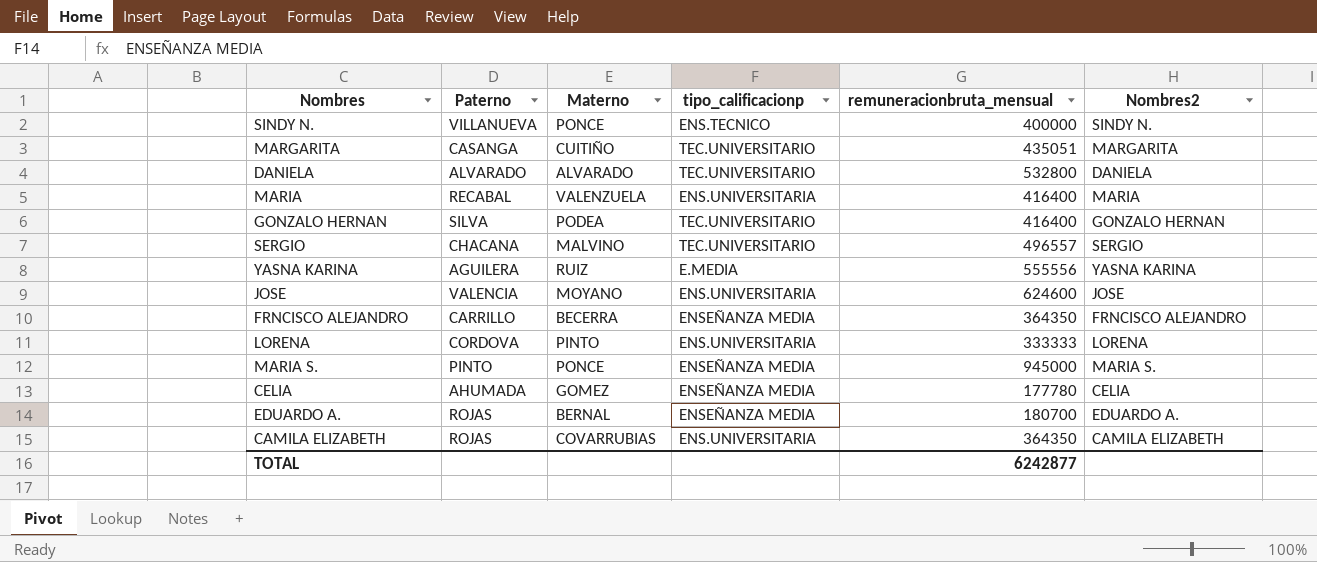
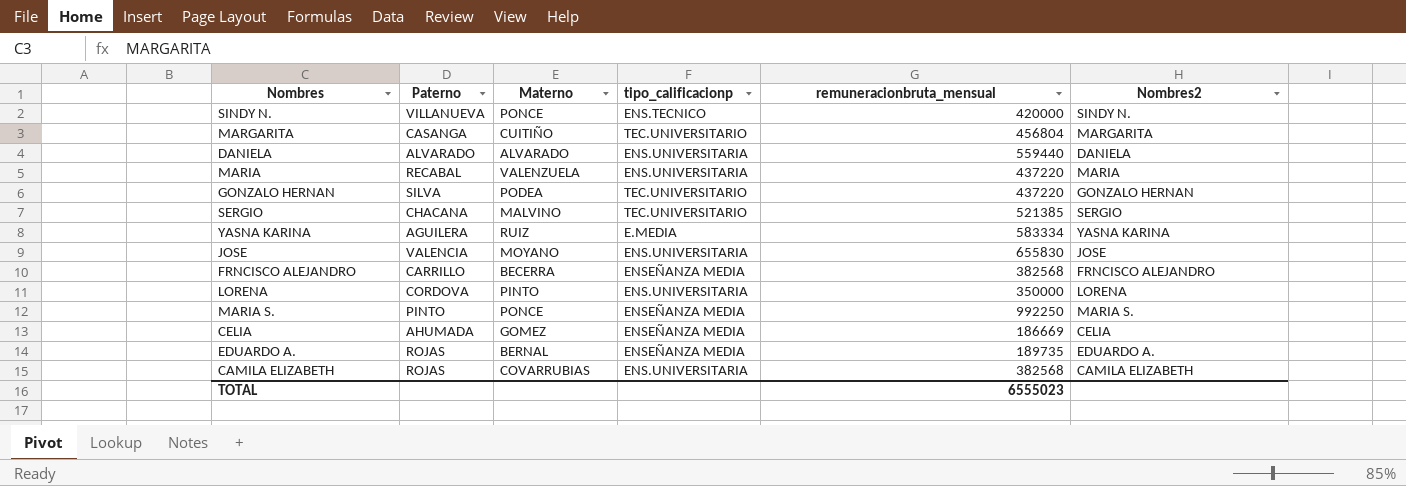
SINDY N. | remuneracionbruta_mensual: 400000 -> 420000
MARGARITA | remuneracionbruta_mensual: 435051 -> 456804
DANIELA | tipo_calificacionp: TEC.UNIVERSITARIO -> ENS.UNIVERSITARIA
DANIELA | remuneracionbruta_mensual: 532800 -> 559440
MARIA | remuneracionbruta_mensual: 416400 -> 437220
GONZALO HERNAN | remuneracionbruta_mensual: 416400 -> 437220
SERGIO | remuneracionbruta_mensual: 496557 -> 521385
YASNA KARINA | remuneracionbruta_mensual: 555556 -> 583334
JOSE | remuneracionbruta_mensual: 624600 -> 655830
FRNCISCO ALEJANDRO | remuneracionbruta_mensual: 364350 -> 382568
LORENA | remuneracionbruta_mensual: 333333 -> 350000
MARIA S. | remuneracionbruta_mensual: 945000 -> 992250
CELIA | remuneracionbruta_mensual: 177780 -> 186669
EDUARDO A. | remuneracionbruta_mensual: 180700 -> 189735
CAMILA ELIZABETH | remuneracionbruta_mensual: 364350 -> 382568
TOTAL | remuneracionbruta_mensual: 6242877 -> 6555023

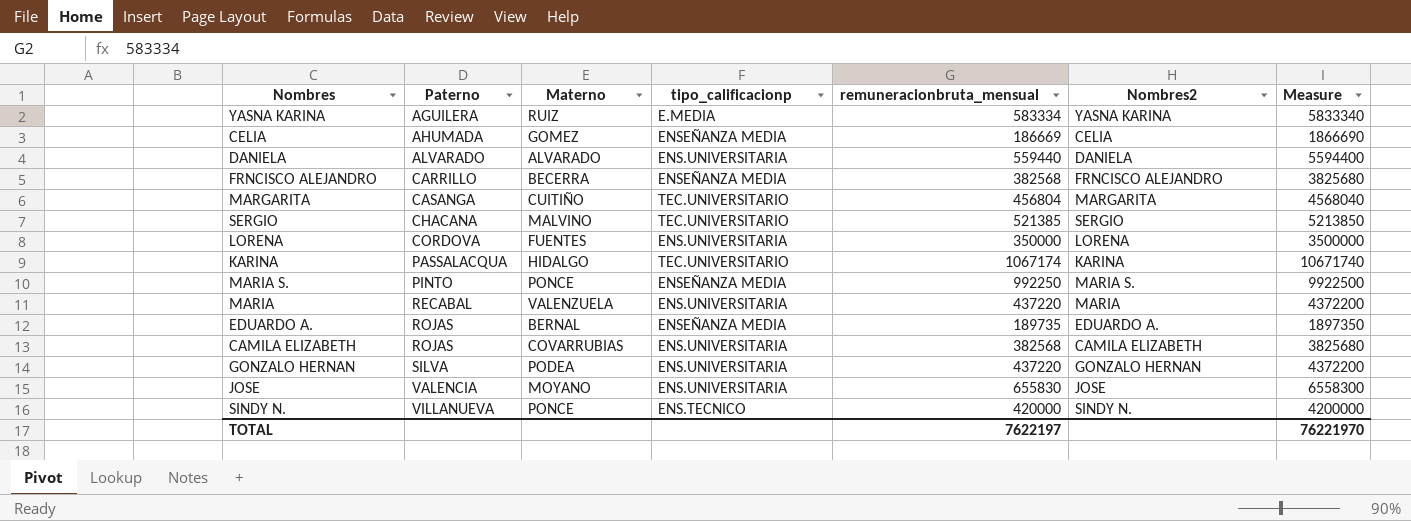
row order: none -> Paterno ascending
column Measure | formula: none -> [remuneracionbruta_mensual] * 10
LORENA | Materno: PINTO -> FUENTES
row KARINA: none -> PASSALACQUA | HIDALGO | TEC.UNIVERSITARIO | 1067174 | KARINA | 10671740
GONZALO HERNAN | tipo_calificacionp: TEC.UNIVERSITARIO -> ENS.UNIVERSITARIA
TOTAL | remuneracionbruta_mensual: 6555023 -> 7622197

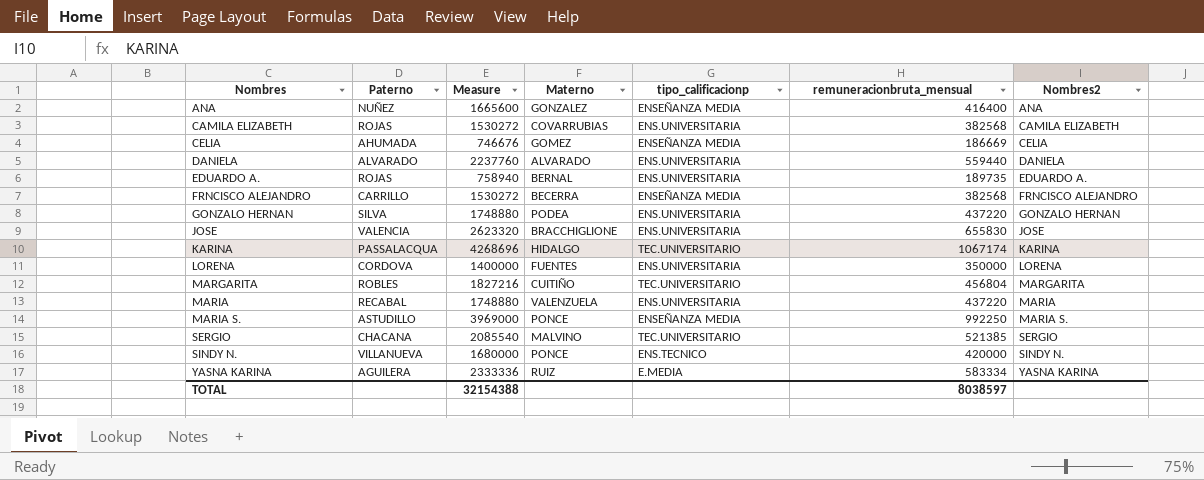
row order: Paterno ascending -> Nombres ascending
column Measure | formula: [remuneracionbruta_mensual] * 10 -> [remuneracionbruta_mensual] * 4
column Measure | position: 7 -> 3
row ANA: none -> NUÑEZ | 1665600 | GONZALEZ | ENSEÑANZA MEDIA | 416400 | ANA
EDUARDO A. | tipo_calificacionp: ENSEÑANZA MEDIA -> ENS.UNIVERSITARIA
JOSE | Materno: MOYANO -> BRACCHIGLIONE
MARGARITA | Paterno: CASANGA -> ROBLES
MARIA S. | Paterno: PINTO -> ASTUDILLO
TOTAL | Measure: 76221970 -> 32154388
TOTAL | remuneracionbruta_mensual: 7622197 -> 8038597

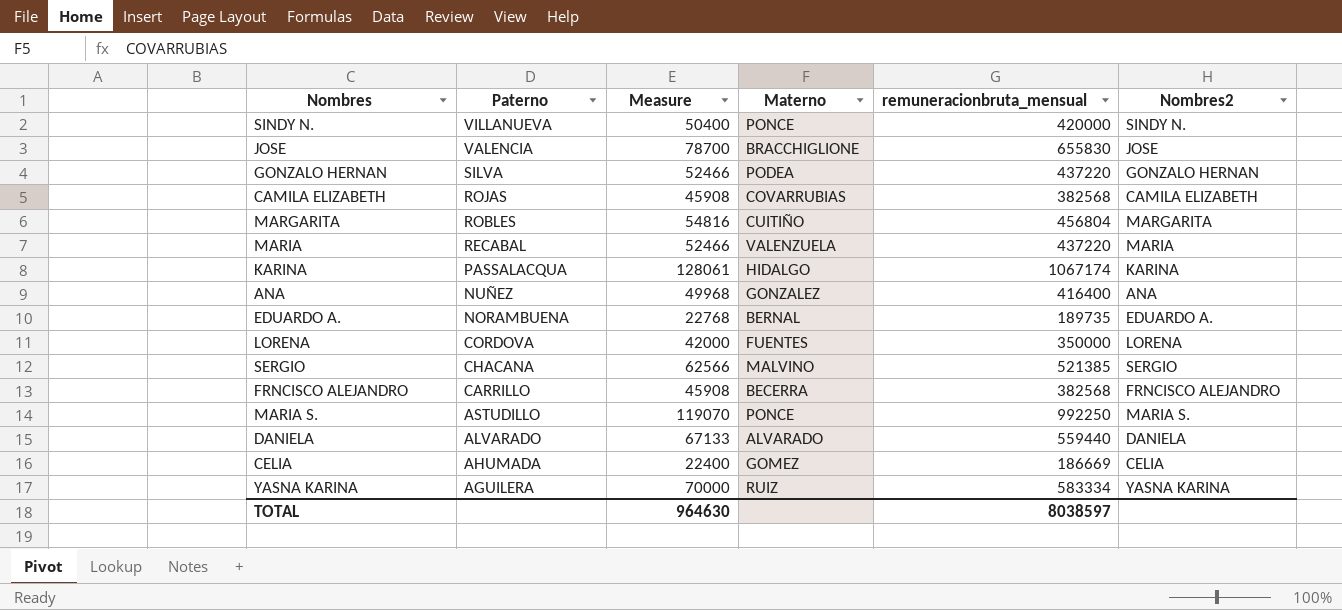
row order: Nombres ascending -> Paterno descending
column tipo_calificacionp | position: 5 -> none
column Measure | formula: [remuneracionbruta_mensual] * 4 -> [remuneracionbruta_mensual] * 0.12
EDUARDO A. | Paterno: ROJAS -> NORAMBUENA
TOTAL | Measure: 32154388 -> 964630

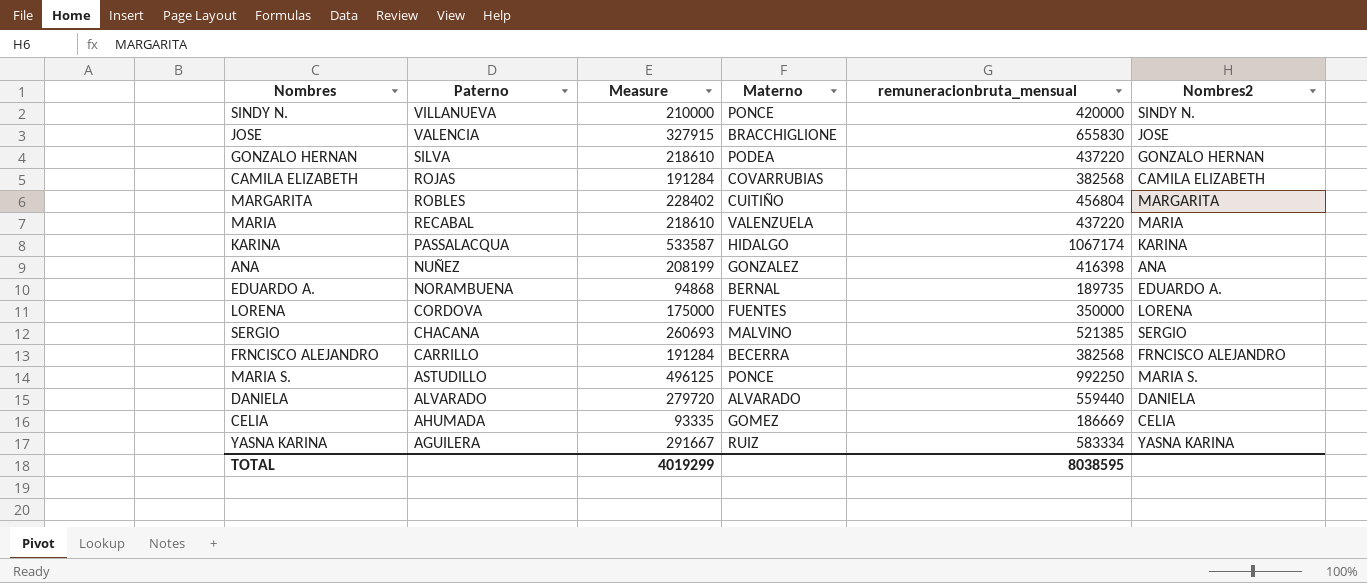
column Measure | formula: [remuneracionbruta_mensual] * 0.12 -> [remuneracionbruta_mensual] * 0.5
ANA | remuneracionbruta_mensual: 416400 -> 416398
TOTAL | Measure: 964630 -> 4019299
TOTAL | remuneracionbruta_mensual: 8038597 -> 8038595

